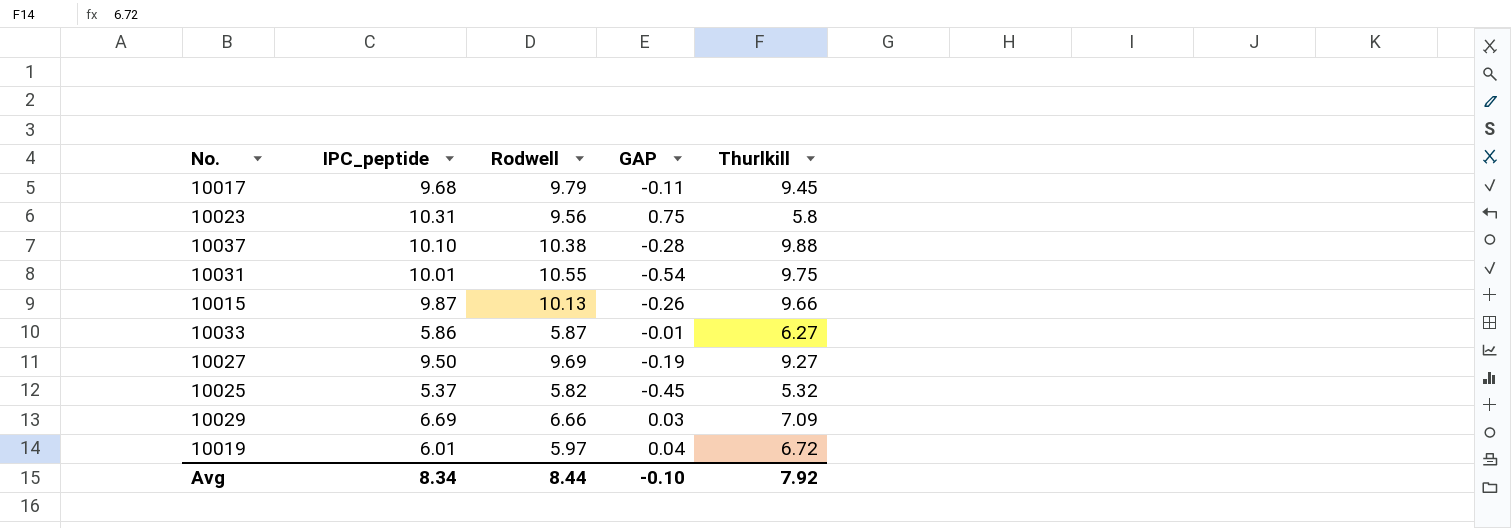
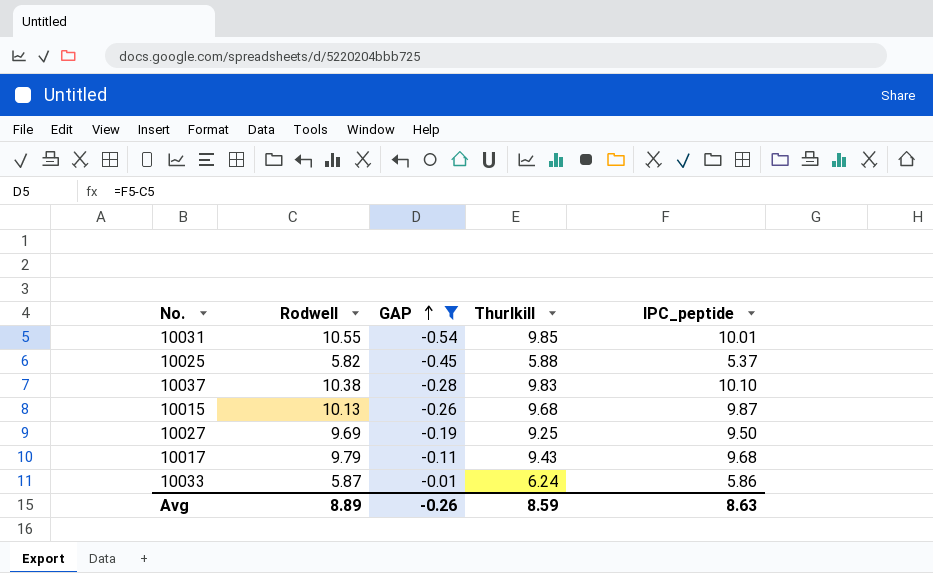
filter: none -> GAP <= -0.01
row order: none -> GAP ascending
column IPC_peptide | position: 2 -> 5
10031 | Thurlkill: 9.75 -> 9.85
10025 | Thurlkill: 5.32 -> 5.88
10037 | Thurlkill: 9.88 -> 9.83
10015 | Thurlkill: 9.66 -> 9.68
10027 | Thurlkill: 9.27 -> 9.25
10017 | Thurlkill: 9.45 -> 9.43
10033 | Thurlkill: 6.27 -> 6.24
Avg | Rodwell: 8.44 -> 8.89
Avg | GAP: -0.10 -> -0.26
Avg | Thurlkill: 7.92 -> 8.59
Avg | IPC_peptide: 8.34 -> 8.63

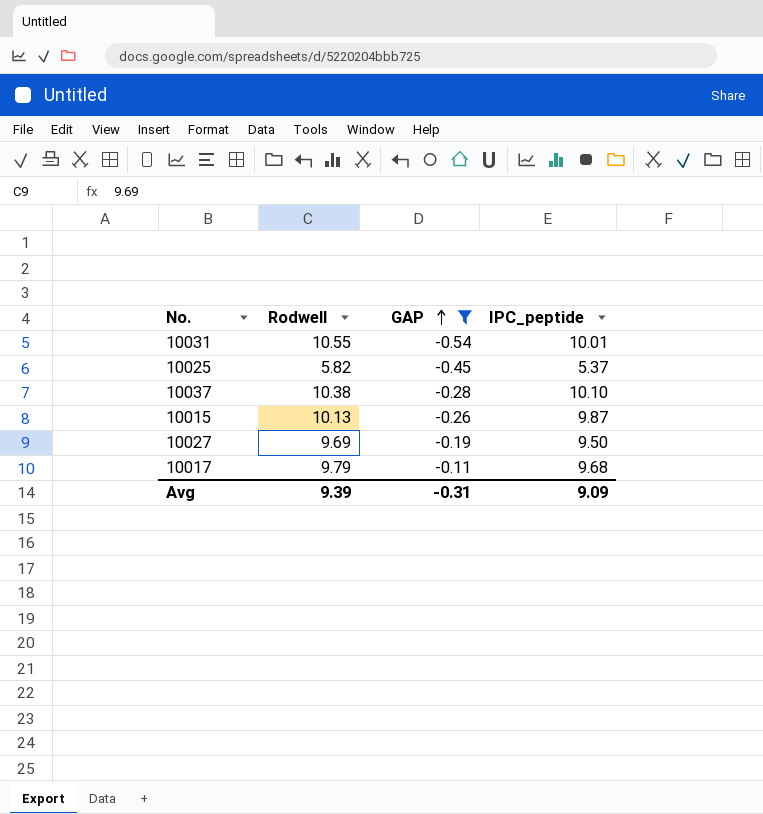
column Thurlkill | position: 4 -> none
row 10033: 5.87 | -0.01 | 6.24 | 5.86 -> none
Avg | Rodwell: 8.89 -> 9.39
Avg | GAP: -0.26 -> -0.31
Avg | IPC_peptide: 8.63 -> 9.09

